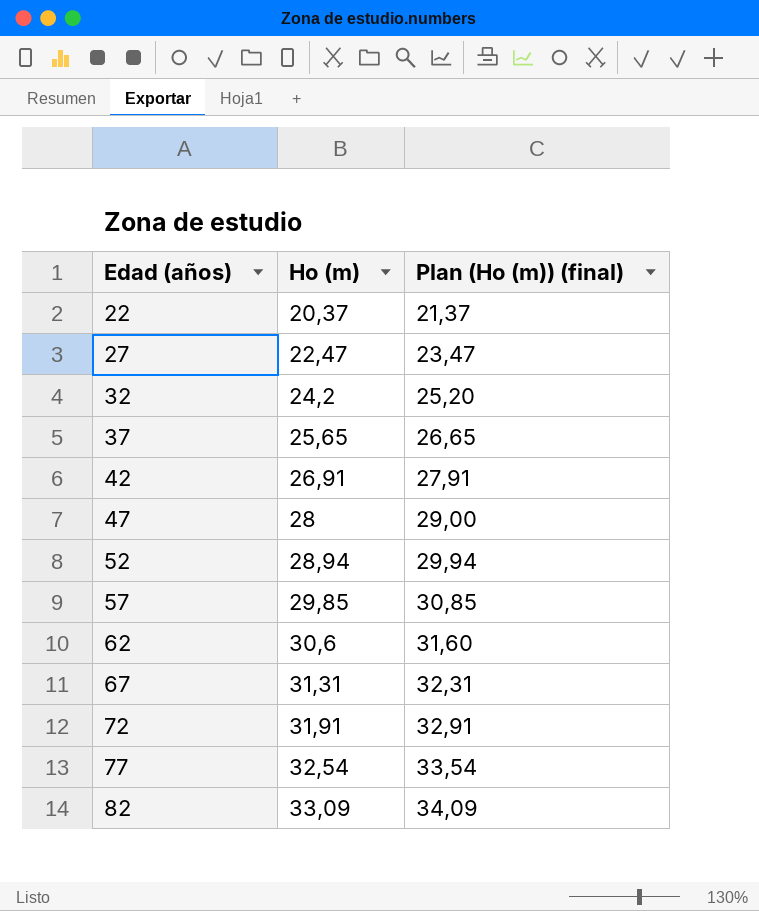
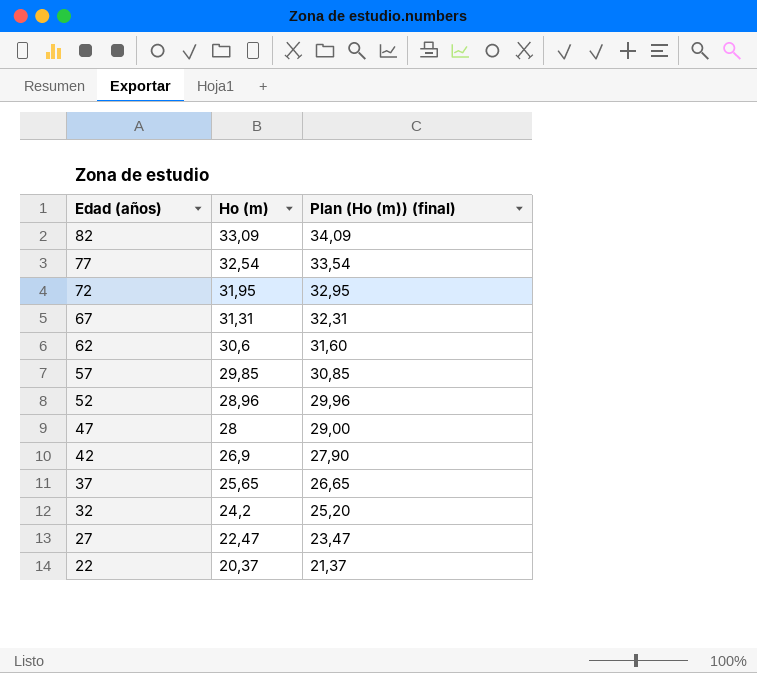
row order: Edad (años) ascending -> Edad (años) descending
72 | Ho (m): 31,91 -> 31,95
72 | Plan (Ho (m)) (final): 32,91 -> 32,95
52 | Ho (m): 28,94 -> 28,96
52 | Plan (Ho (m)) (final): 29,94 -> 29,96
42 | Ho (m): 26,91 -> 26,9
42 | Plan (Ho (m)) (final): 27,91 -> 27,90

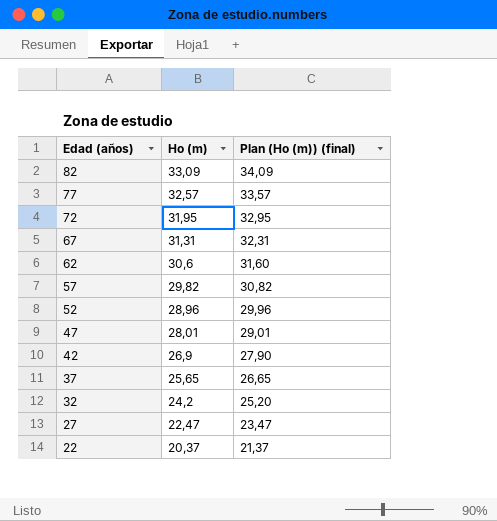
77 | Ho (m): 32,54 -> 32,57
77 | Plan (Ho (m)) (final): 33,54 -> 33,57
57 | Ho (m): 29,85 -> 29,82
57 | Plan (Ho (m)) (final): 30,85 -> 30,82
47 | Ho (m): 28 -> 28,01
47 | Plan (Ho (m)) (final): 29,00 -> 29,01

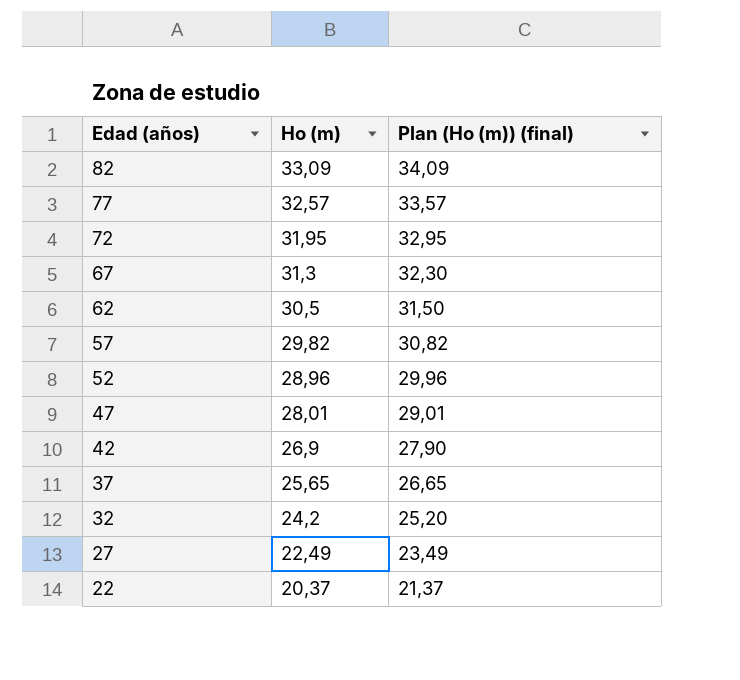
67 | Ho (m): 31,31 -> 31,3
67 | Plan (Ho (m)) (final): 32,31 -> 32,30
62 | Ho (m): 30,6 -> 30,5
62 | Plan (Ho (m)) (final): 31,60 -> 31,50
27 | Ho (m): 22,47 -> 22,49
27 | Plan (Ho (m)) (final): 23,47 -> 23,49

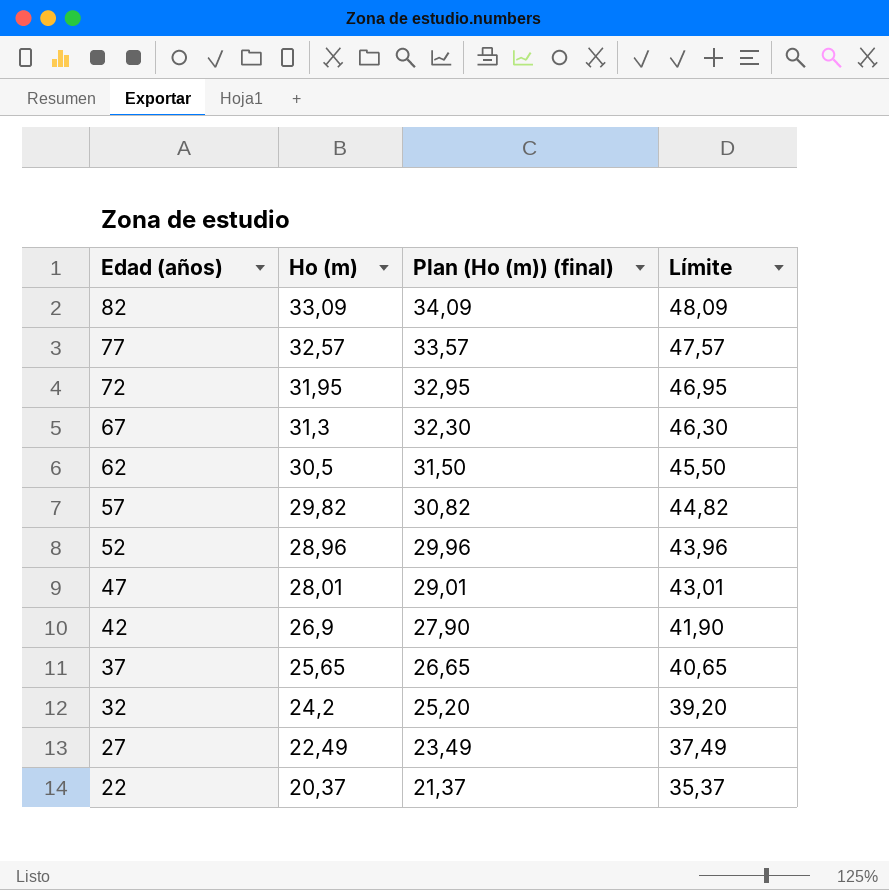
column Límite | formula: none -> [Ho (m)] + 15

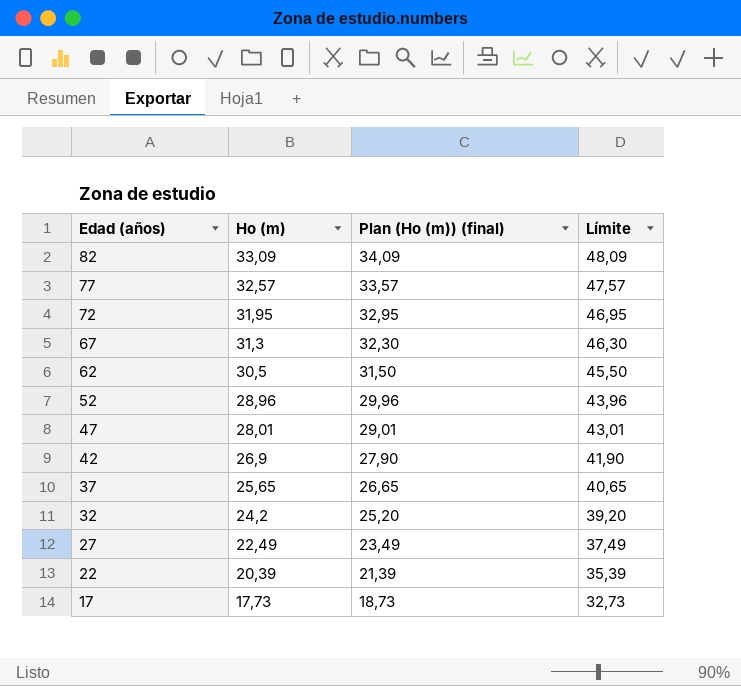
row 57: 29,82 | 30,82 | 44,82 -> none
22 | Ho (m): 20,37 -> 20,39
22 | Plan (Ho (m)) (final): 21,37 -> 21,39
22 | Límite: 35,37 -> 35,39
row 17: none -> 17,73 | 18,73 | 32,73

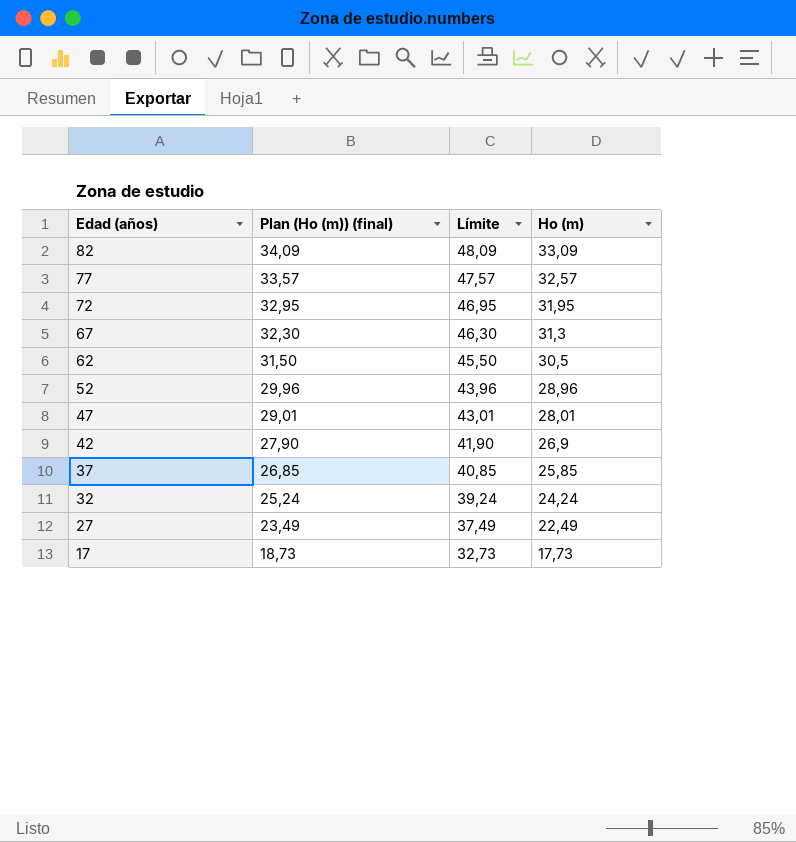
column Ho (m) | position: 2 -> 4
row 22: 20,39 | 21,39 | 35,39 -> none
37 | Plan (Ho (m)) (final): 26,65 -> 26,85
37 | Límite: 40,65 -> 40,85
37 | Ho (m): 25,65 -> 25,85
32 | Plan (Ho (m)) (final): 25,20 -> 25,24
32 | Límite: 39,20 -> 39,24
32 | Ho (m): 24,2 -> 24,24

